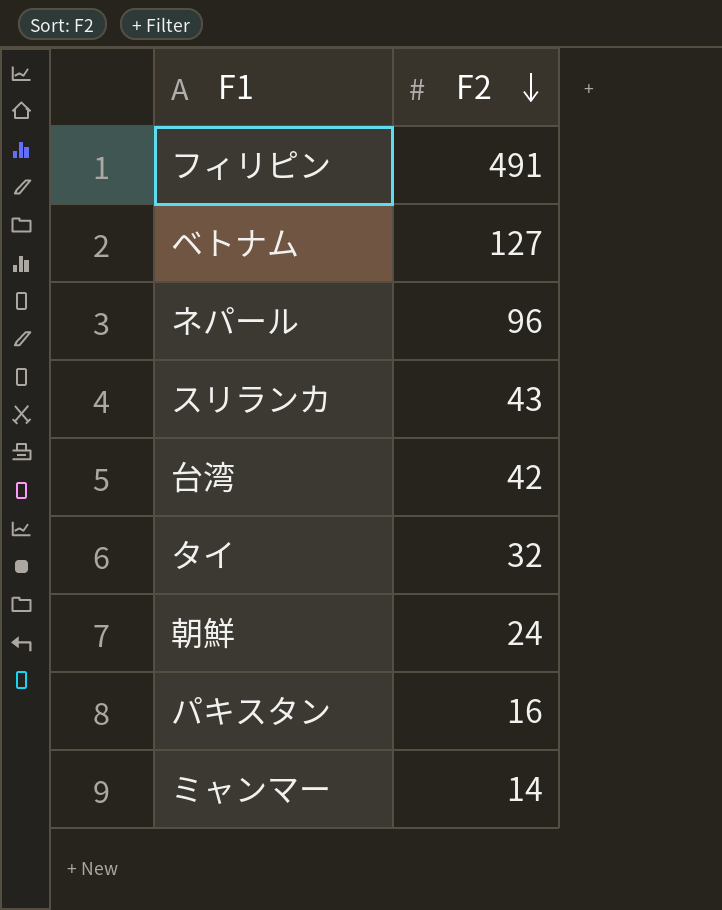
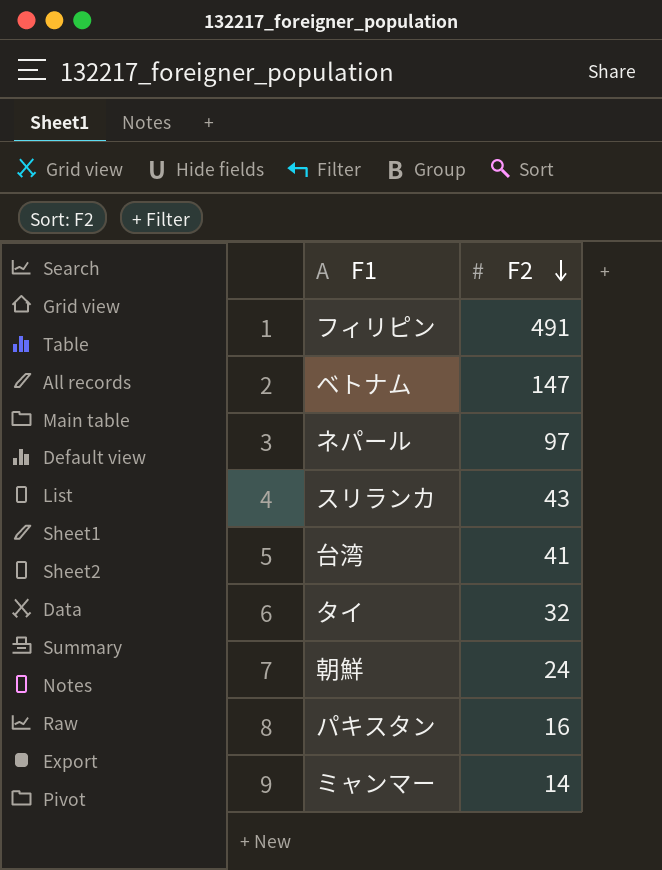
ベトナム | F2: 127 -> 147
ネパール | F2: 96 -> 97
台湾 | F2: 42 -> 41

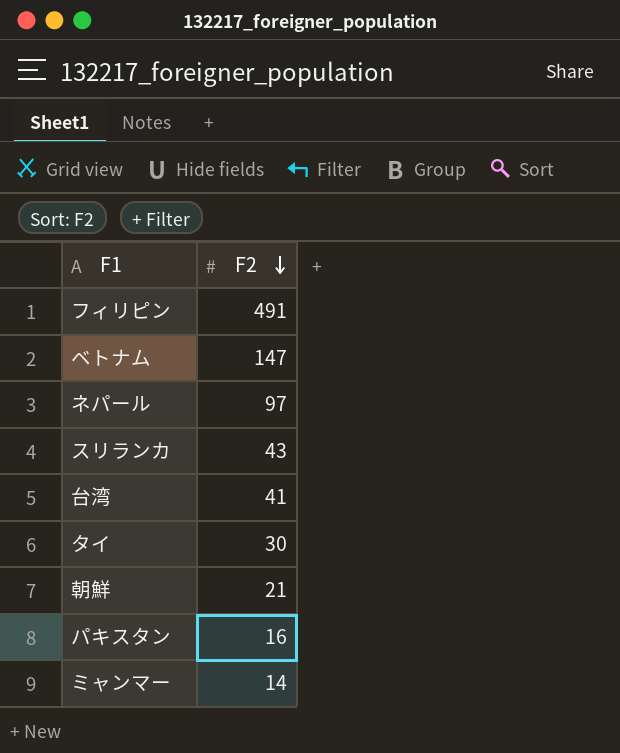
タイ | F2: 32 -> 30
朝鮮 | F2: 24 -> 21

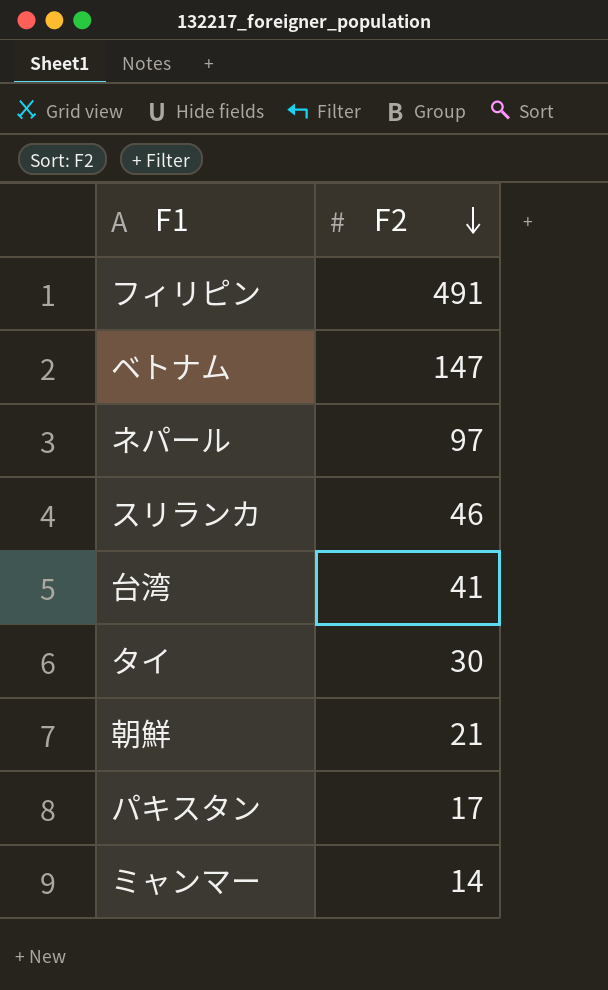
スリランカ | F2: 43 -> 46
パキスタン | F2: 16 -> 17

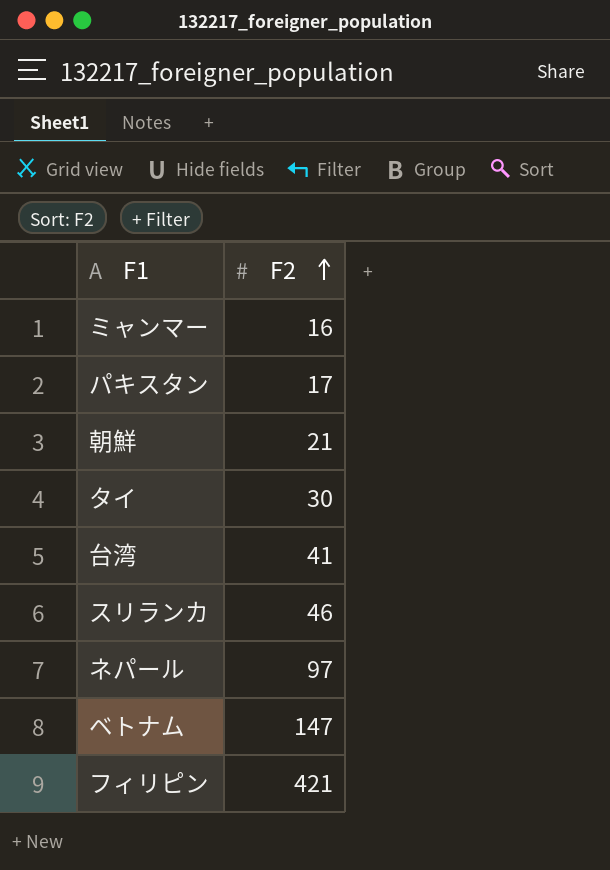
row order: F2 descending -> F2 ascending
ミャンマー | F2: 14 -> 16
フィリピン | F2: 491 -> 421

